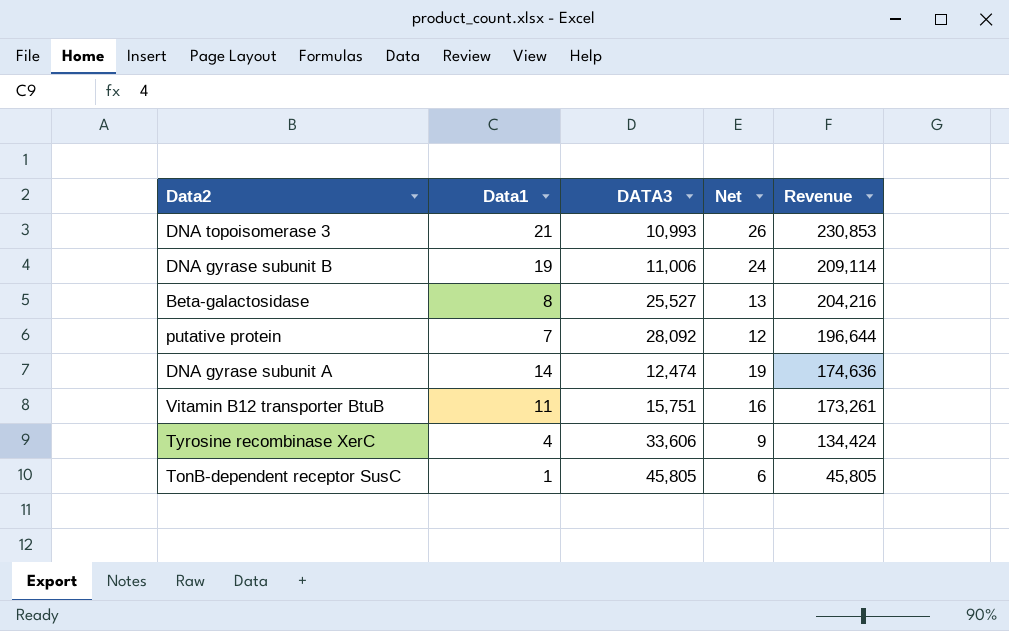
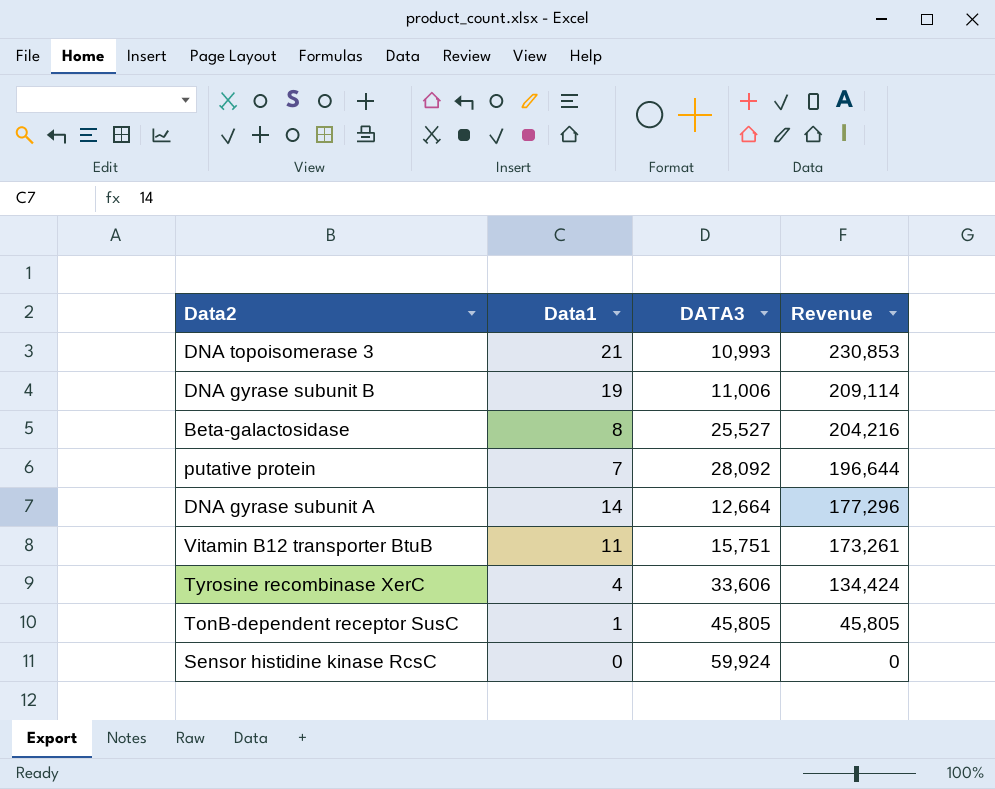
column Net | formula: [Data1] + 5 -> none
DNA gyrase subunit A | DATA3: 12,474 -> 12,664
DNA gyrase subunit A | Revenue: 174,636 -> 177,296
row Sensor histidine kinase RcsC: none -> 0 | 59,924 | 0

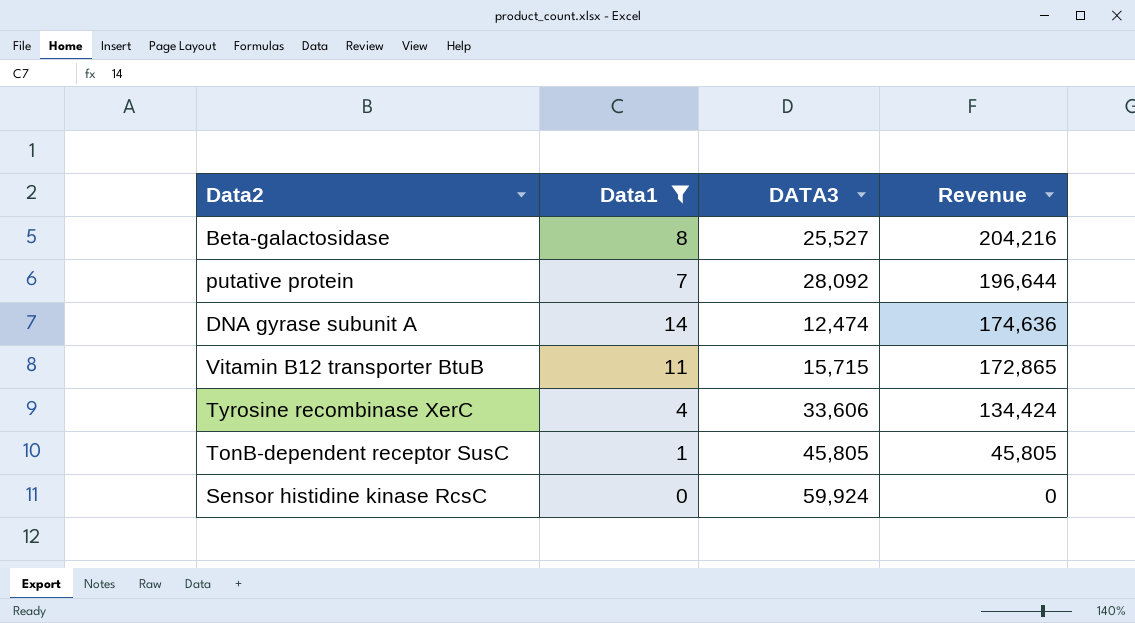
filter: none -> Data1 <= 14
DNA gyrase subunit A | DATA3: 12,664 -> 12,474
DNA gyrase subunit A | Revenue: 177,296 -> 174,636
Vitamin B12 transporter BtuB | DATA3: 15,751 -> 15,715
Vitamin B12 transporter BtuB | Revenue: 173,261 -> 172,865

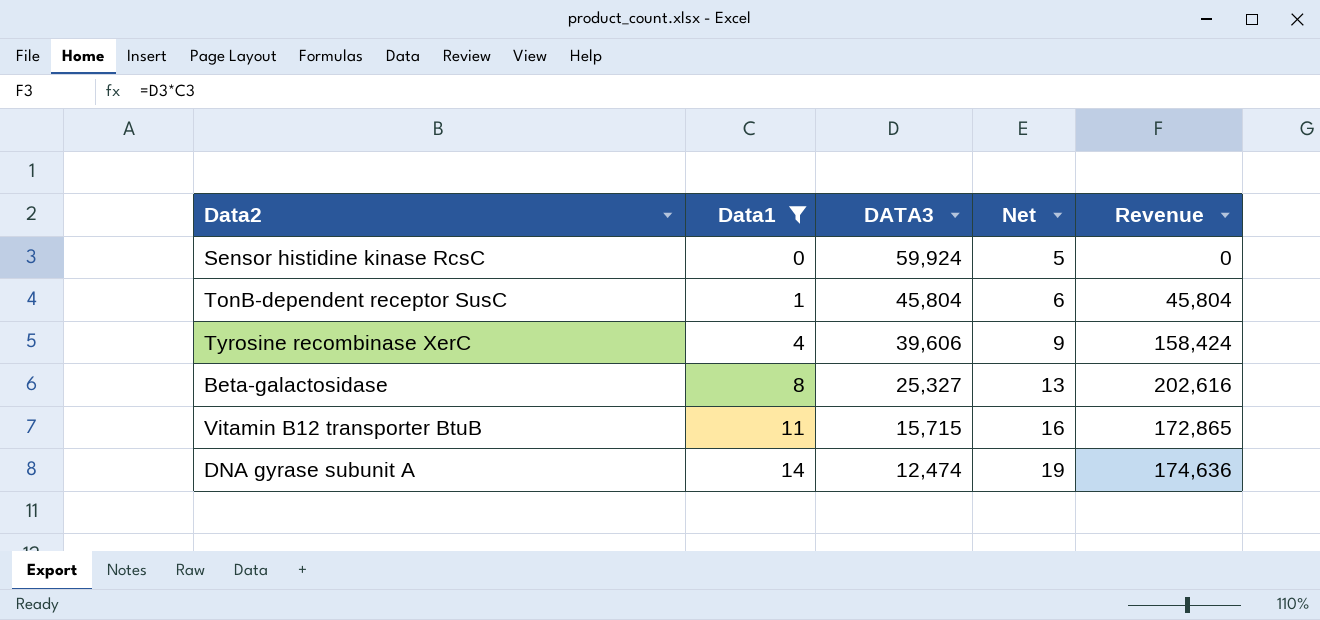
row order: Revenue descending -> Data1 ascending
column Net | formula: none -> [Data1] + 5
row putative protein: 7 | 28,092 | 196,644 -> none
TonB-dependent receptor SusC | DATA3: 45,805 -> 45,804
TonB-dependent receptor SusC | Revenue: 45,805 -> 45,804
Tyrosine recombinase XerC | DATA3: 33,606 -> 39,606
Tyrosine recombinase XerC | Revenue: 134,424 -> 158,424
Beta-galactosidase | DATA3: 25,527 -> 25,327
Beta-galactosidase | Revenue: 204,216 -> 202,616

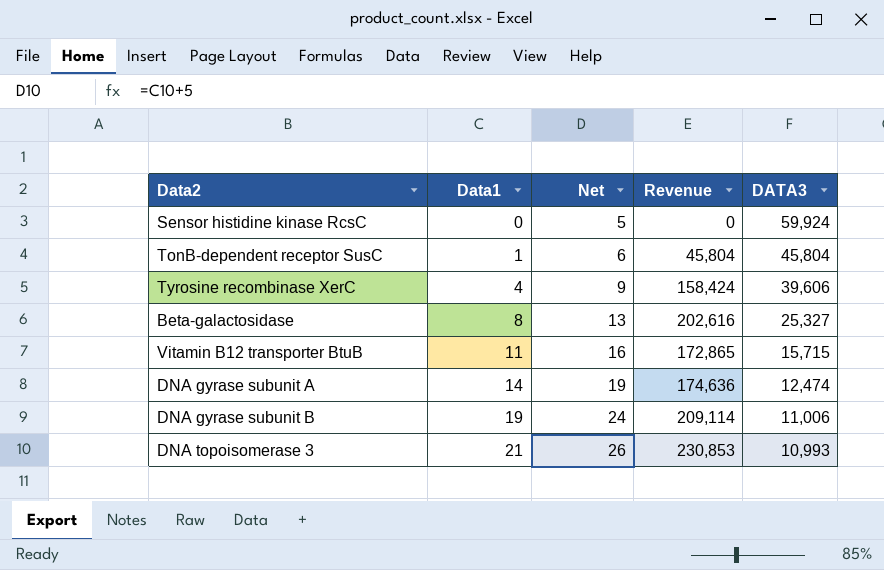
filter: Data1 <= 14 -> none
column DATA3 | position: 3 -> 5

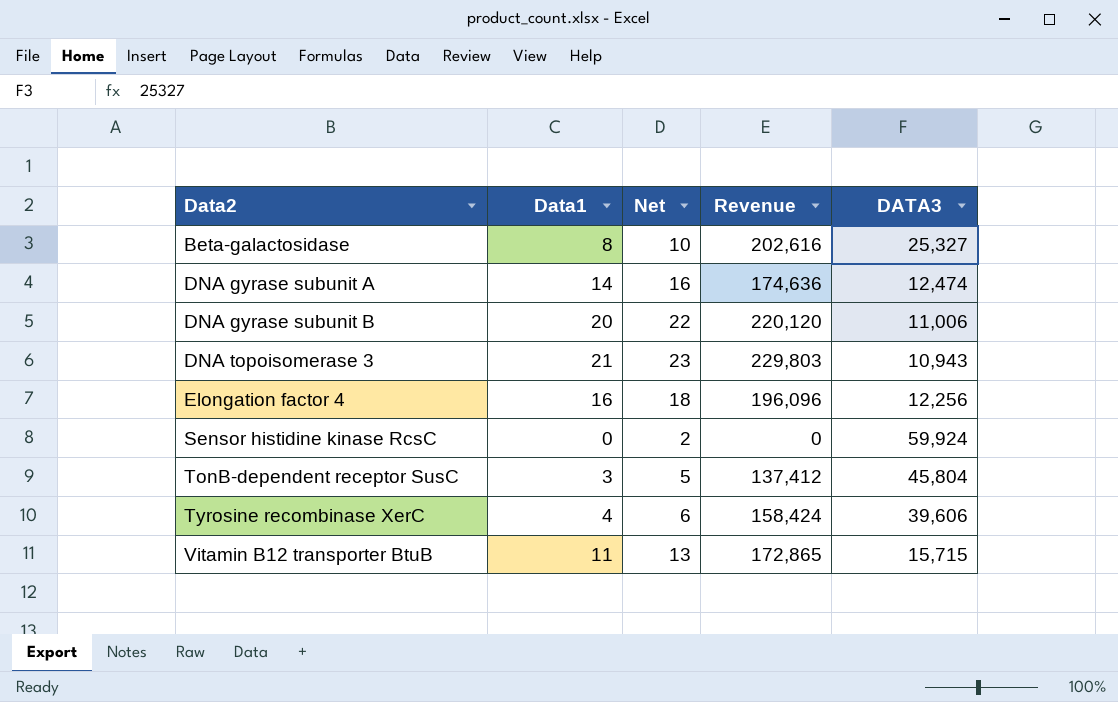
row order: Data1 ascending -> Data2 ascending
column Net | formula: [Data1] + 5 -> [Data1] + 2
DNA gyrase subunit B | Data1: 19 -> 20
DNA gyrase subunit B | Revenue: 209,114 -> 220,120
DNA topoisomerase 3 | Revenue: 230,853 -> 229,803
DNA topoisomerase 3 | DATA3: 10,993 -> 10,943
row Elongation factor 4: none -> 16 | 18 | 196,096 | 12,256
TonB-dependent receptor SusC | Data1: 1 -> 3
TonB-dependent receptor SusC | Revenue: 45,804 -> 137,412

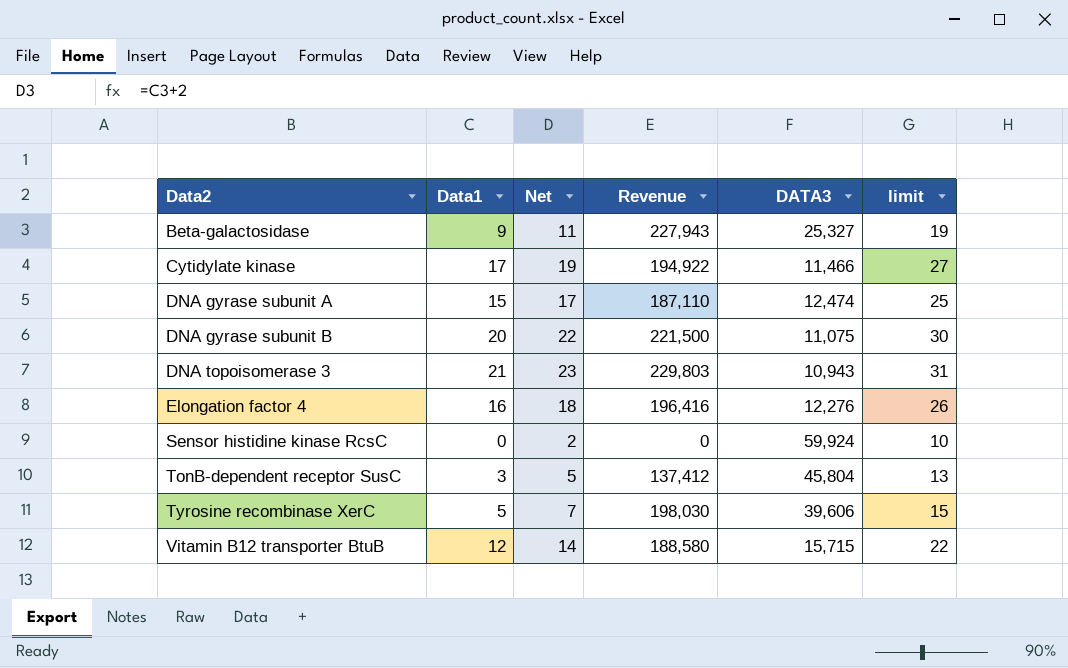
column limit | formula: none -> [Data1] + 10
Beta-galactosidase | Data1: 8 -> 9
Beta-galactosidase | Net: 10 -> 11
Beta-galactosidase | Revenue: 202,616 -> 227,943
row Cytidylate kinase: none -> 17 | 19 | 194,922 | 11,466 | 27
DNA gyrase subunit A | Data1: 14 -> 15
DNA gyrase subunit A | Net: 16 -> 17
DNA gyrase subunit A | Revenue: 174,636 -> 187,110
DNA gyrase subunit B | Revenue: 220,120 -> 221,500
DNA gyrase subunit B | DATA3: 11,006 -> 11,075
Elongation factor 4 | Revenue: 196,096 -> 196,416
Elongation factor 4 | DATA3: 12,256 -> 12,276
Tyrosine recombinase XerC | Data1: 4 -> 5
Tyrosine recombinase XerC | Net: 6 -> 7
Tyrosine recombinase XerC | Revenue: 158,424 -> 198,030
Vitamin B12 transporter BtuB | Data1: 11 -> 12
Vitamin B12 transporter BtuB | Net: 13 -> 14
Vitamin B12 transporter BtuB | Revenue: 172,865 -> 188,580

